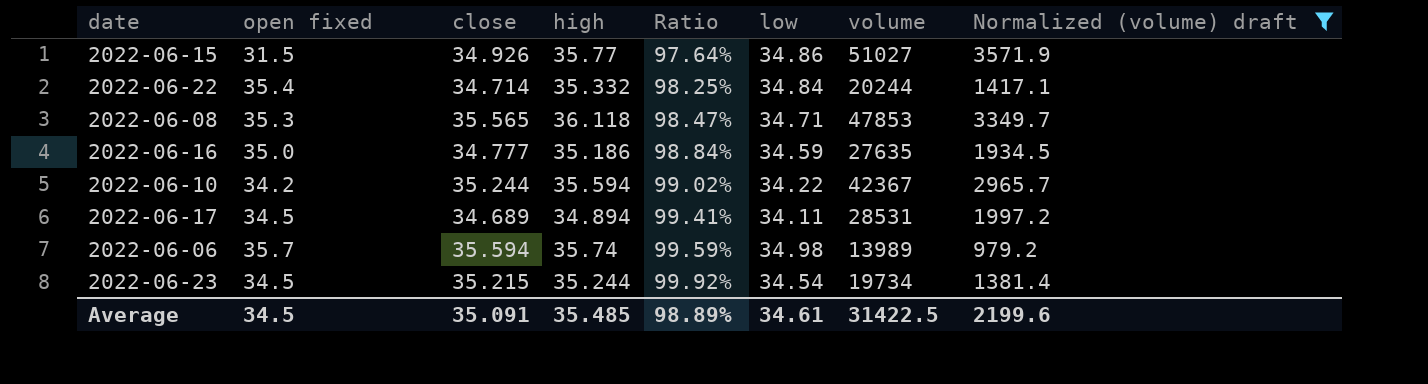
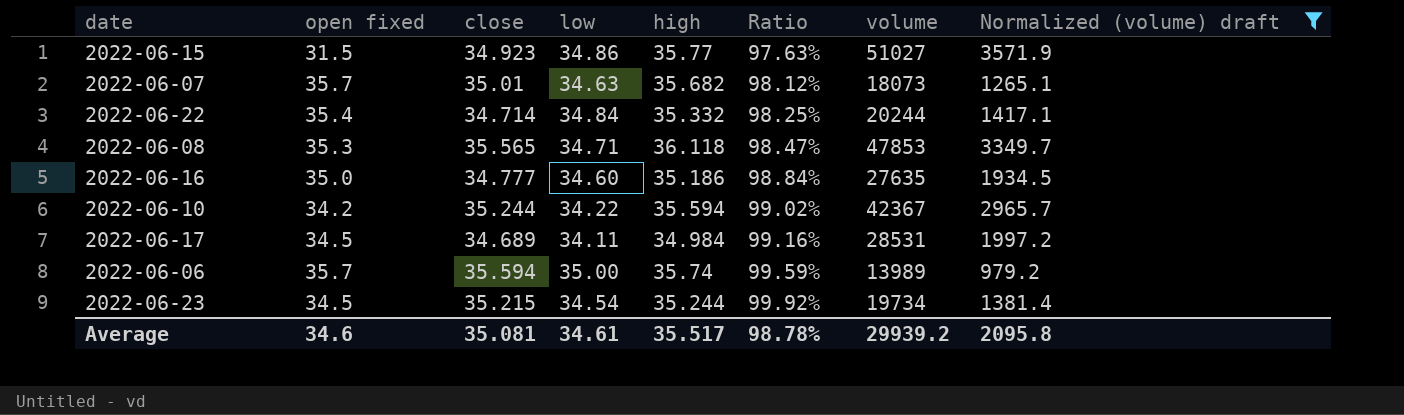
column low | position: 6 -> 4
2022-06-15 | close: 34.926 -> 34.923
2022-06-15 | Ratio: 97.64% -> 97.63%
row 2022-06-07: none -> 35.7 | 35.01 | 34.63 | 35.682 | 98.12% | 18073 | 1265.1
2022-06-16 | low: 34.59 -> 34.60
2022-06-17 | high: 34.894 -> 34.984
2022-06-17 | Ratio: 99.41% -> 99.16%
2022-06-06 | low: 34.98 -> 35.00
Average | open fixed: 34.5 -> 34.6
Average | close: 35.091 -> 35.081
Average | high: 35.485 -> 35.517
Average | Ratio: 98.89% -> 98.78%
Average | volume: 31422.5 -> 29939.2
Average | Normalized (volume) draft: 2199.6 -> 2095.8

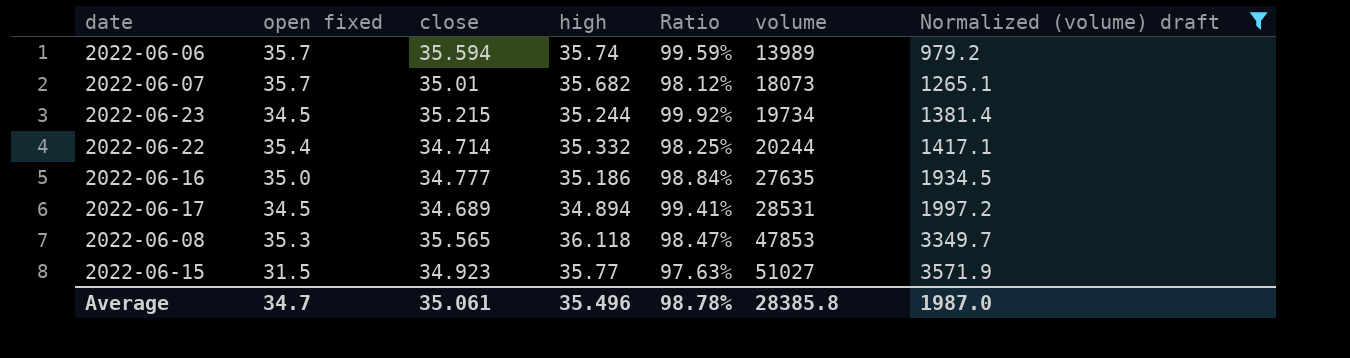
row order: Ratio ascending -> volume ascending
column low | position: 4 -> none
row 2022-06-10: 34.2 | 35.244 | 34.22 | 35.594 | 99.02% | 42367 | 2965.7 -> none
2022-06-17 | high: 34.984 -> 34.894
2022-06-17 | Ratio: 99.16% -> 99.41%
Average | open fixed: 34.6 -> 34.7
Average | close: 35.081 -> 35.061
Average | high: 35.517 -> 35.496
Average | volume: 29939.2 -> 28385.8
Average | Normalized (volume) draft: 2095.8 -> 1987.0

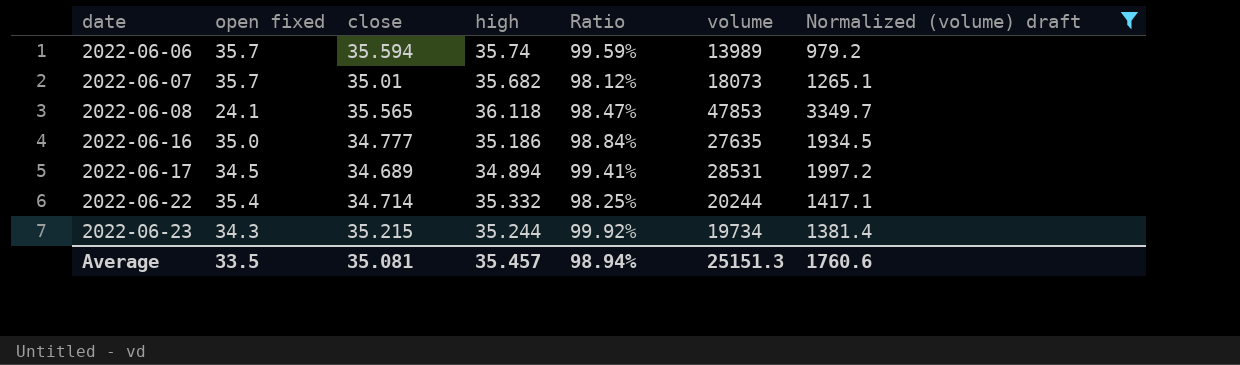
row order: volume ascending -> date ascending
row 2022-06-15: 31.5 | 34.923 | 35.77 | 97.63% | 51027 | 3571.9 -> none
2022-06-08 | open fixed: 35.3 -> 24.1
2022-06-23 | open fixed: 34.5 -> 34.3
Average | open fixed: 34.7 -> 33.5
Average | close: 35.061 -> 35.081
Average | high: 35.496 -> 35.457
Average | Ratio: 98.78% -> 98.94%
Average | volume: 28385.8 -> 25151.3
Average | Normalized (volume) draft: 1987.0 -> 1760.6

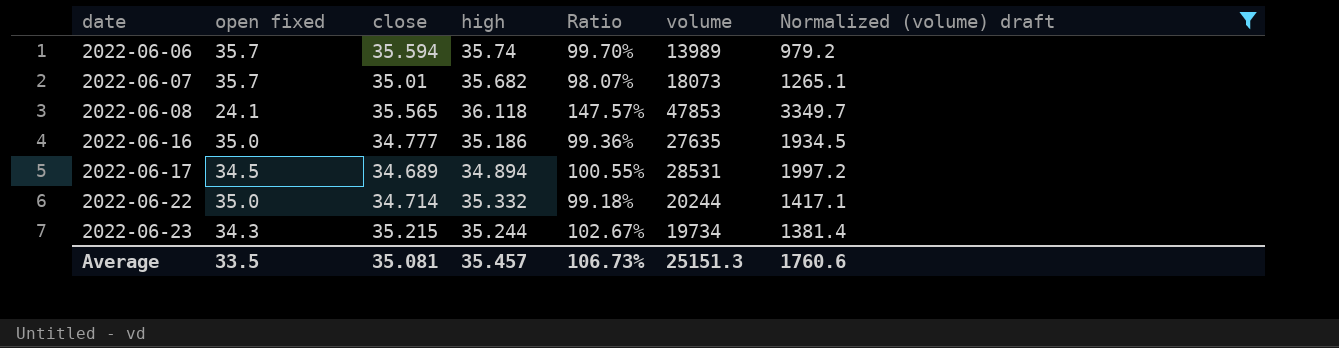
column Ratio | formula: [close] / [high] -> [close] / [open fixed]
2022-06-22 | open fixed: 35.4 -> 35.0
Average | Ratio: 98.94% -> 106.73%

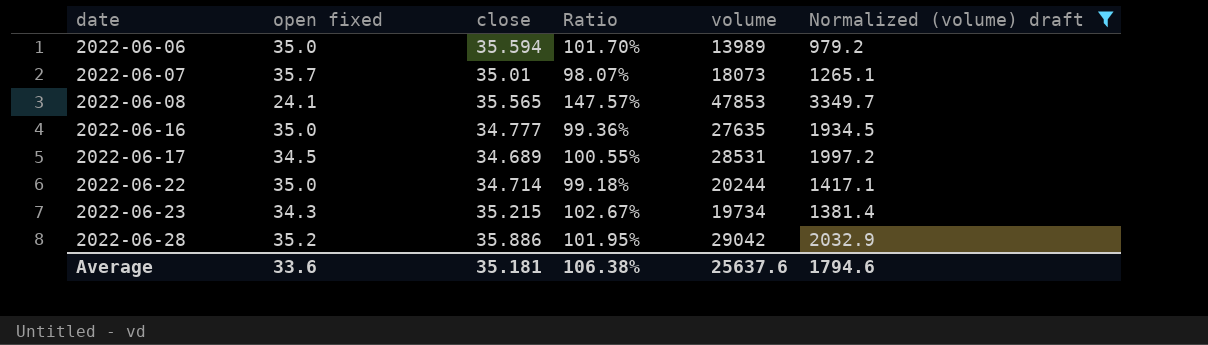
column high | position: 4 -> none
2022-06-06 | open fixed: 35.7 -> 35.0
2022-06-06 | Ratio: 99.70% -> 101.70%
row 2022-06-28: none -> 35.2 | 35.886 | 101.95% | 29042 | 2032.9
Average | open fixed: 33.5 -> 33.6
Average | close: 35.081 -> 35.181
Average | Ratio: 106.73% -> 106.38%
Average | volume: 25151.3 -> 25637.6
Average | Normalized (volume) draft: 1760.6 -> 1794.6

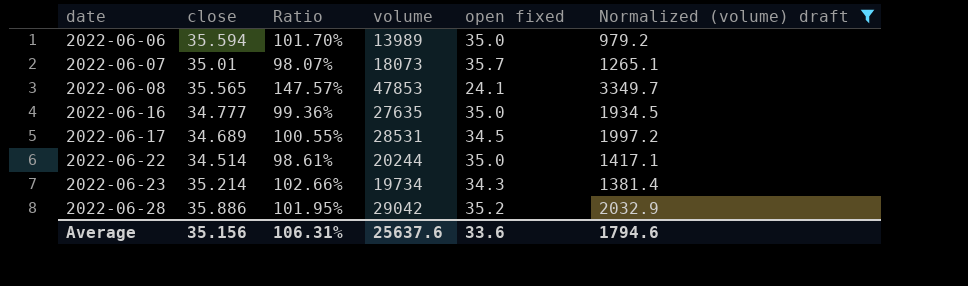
column open fixed | position: 2 -> 5
2022-06-22 | close: 34.714 -> 34.514
2022-06-22 | Ratio: 99.18% -> 98.61%
2022-06-23 | close: 35.215 -> 35.214
2022-06-23 | Ratio: 102.67% -> 102.66%
Average | close: 35.181 -> 35.156
Average | Ratio: 106.38% -> 106.31%

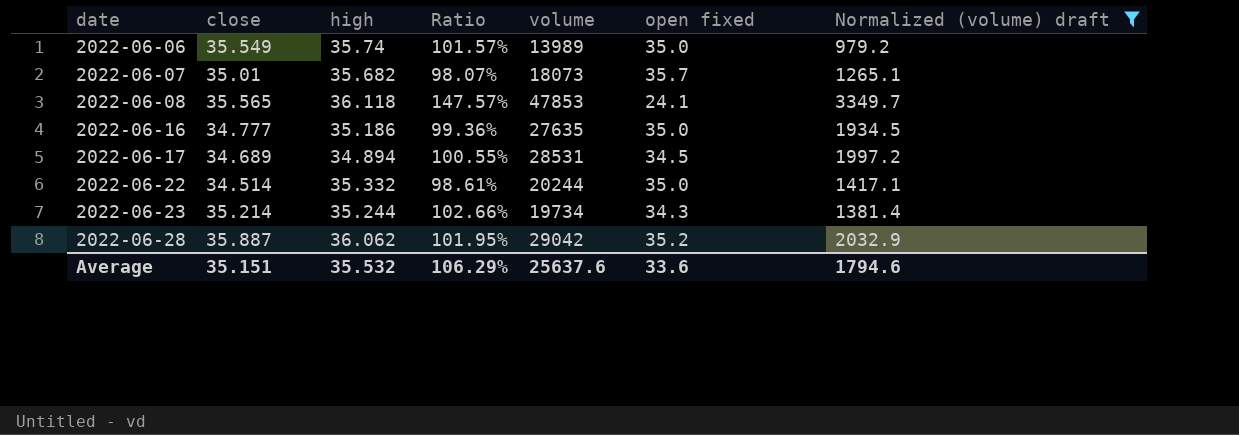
column high | position: none -> 3
2022-06-06 | close: 35.594 -> 35.549
2022-06-06 | Ratio: 101.70% -> 101.57%
2022-06-28 | close: 35.886 -> 35.887
Average | close: 35.156 -> 35.151
Average | Ratio: 106.31% -> 106.29%

